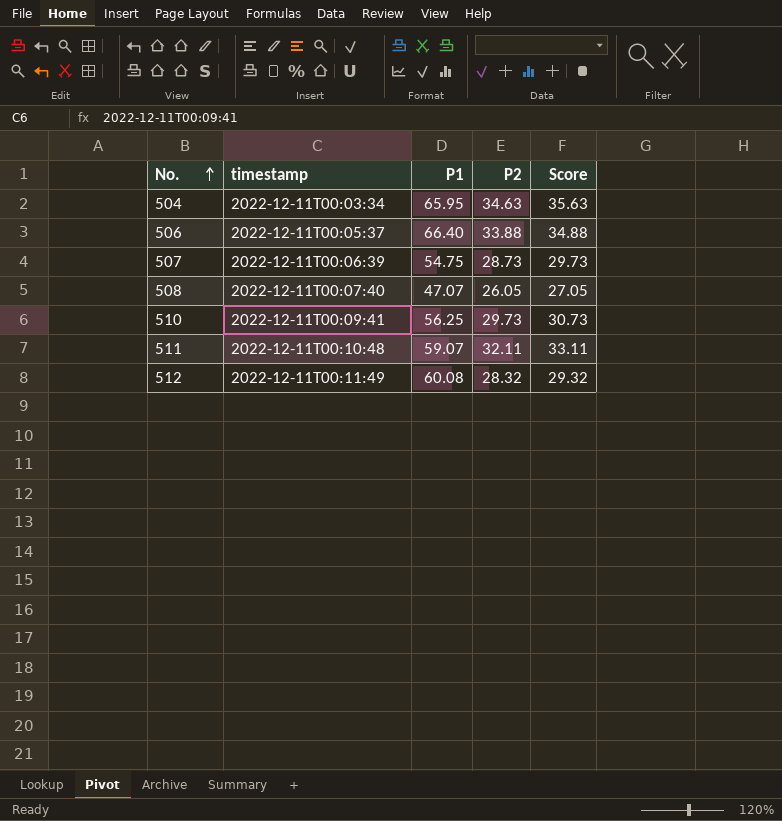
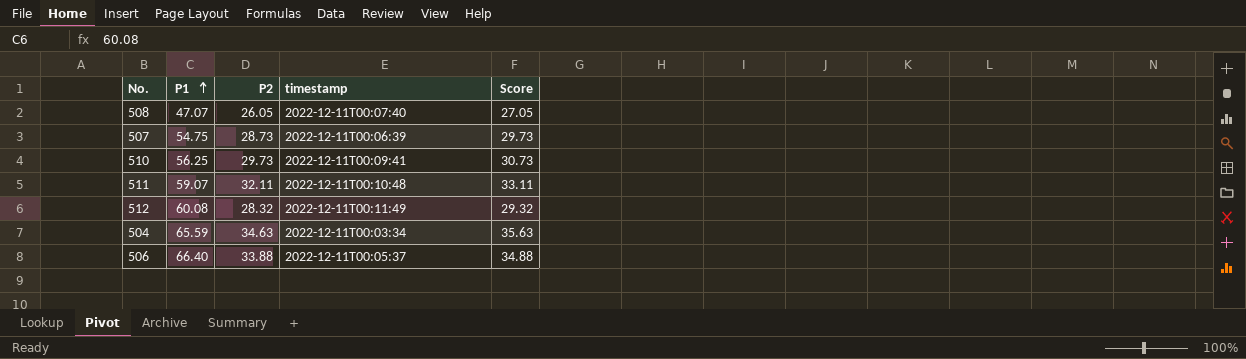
row order: No. ascending -> P1 ascending
column timestamp | position: 2 -> 4
504 | P1: 65.95 -> 65.59

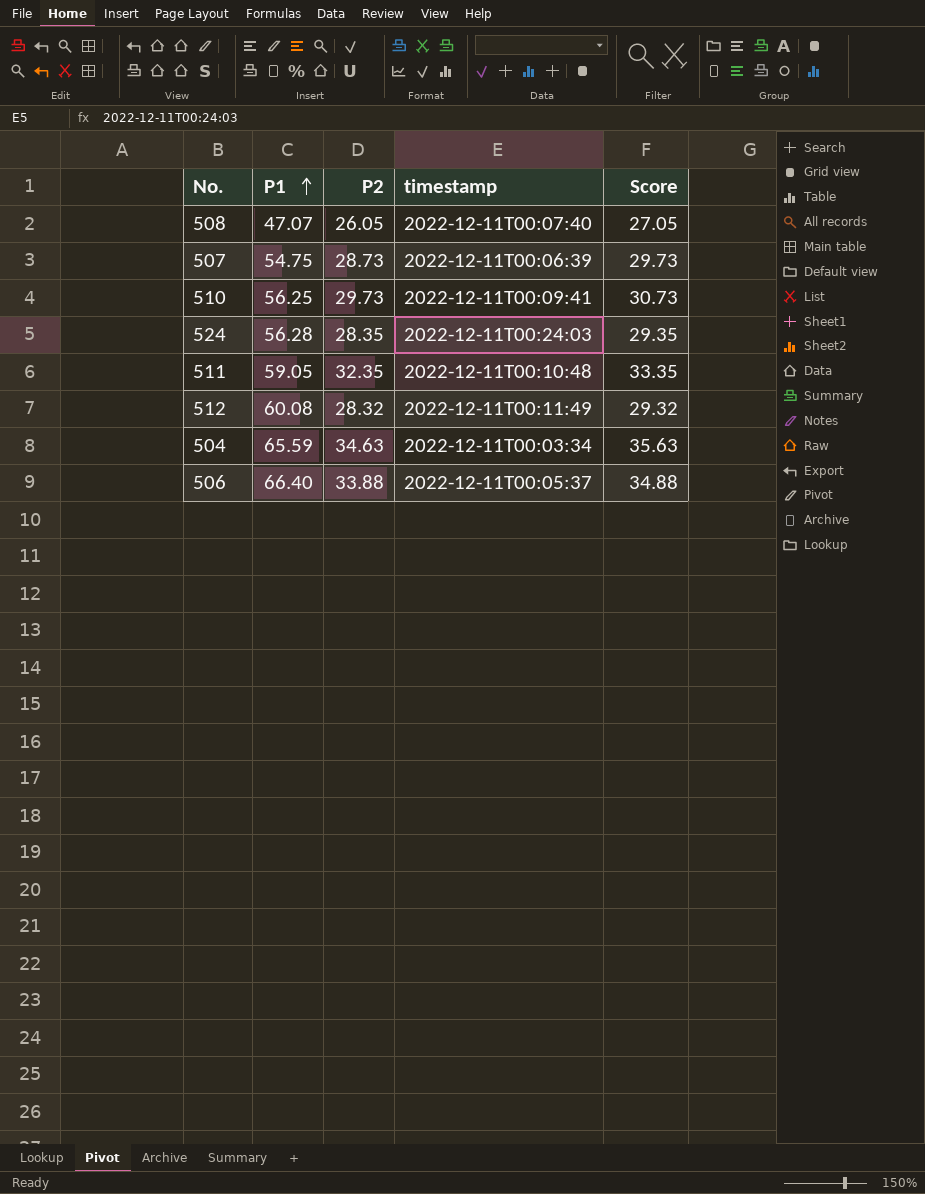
row 524: none -> 56.28 | 28.35 | 2022-12-11T00:24:03 | 29.35
511 | P1: 59.07 -> 59.05
511 | P2: 32.11 -> 32.35
511 | Score: 33.11 -> 33.35

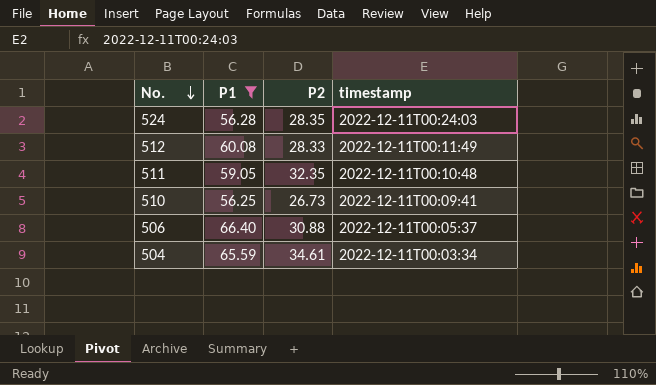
filter: none -> P1 >= 56.25
row order: P1 ascending -> No. descending
column Score | formula: [P2] + 1 -> none
512 | P2: 28.32 -> 28.33
510 | P2: 29.73 -> 26.73
506 | P2: 33.88 -> 30.88
504 | P2: 34.63 -> 34.61

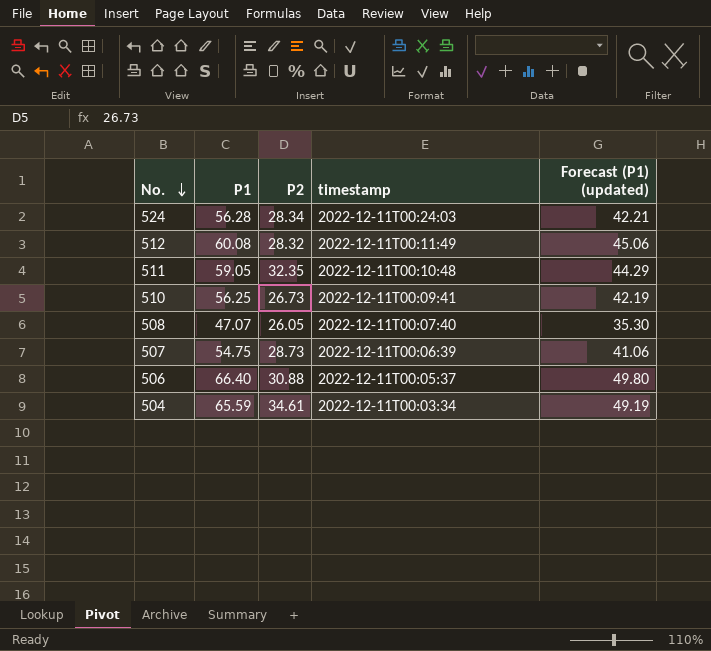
filter: P1 >= 56.25 -> none
column Forecast (P1) (updated) | formula: none -> [P1] * 0.75
524 | P2: 28.35 -> 28.34
512 | P2: 28.33 -> 28.32

